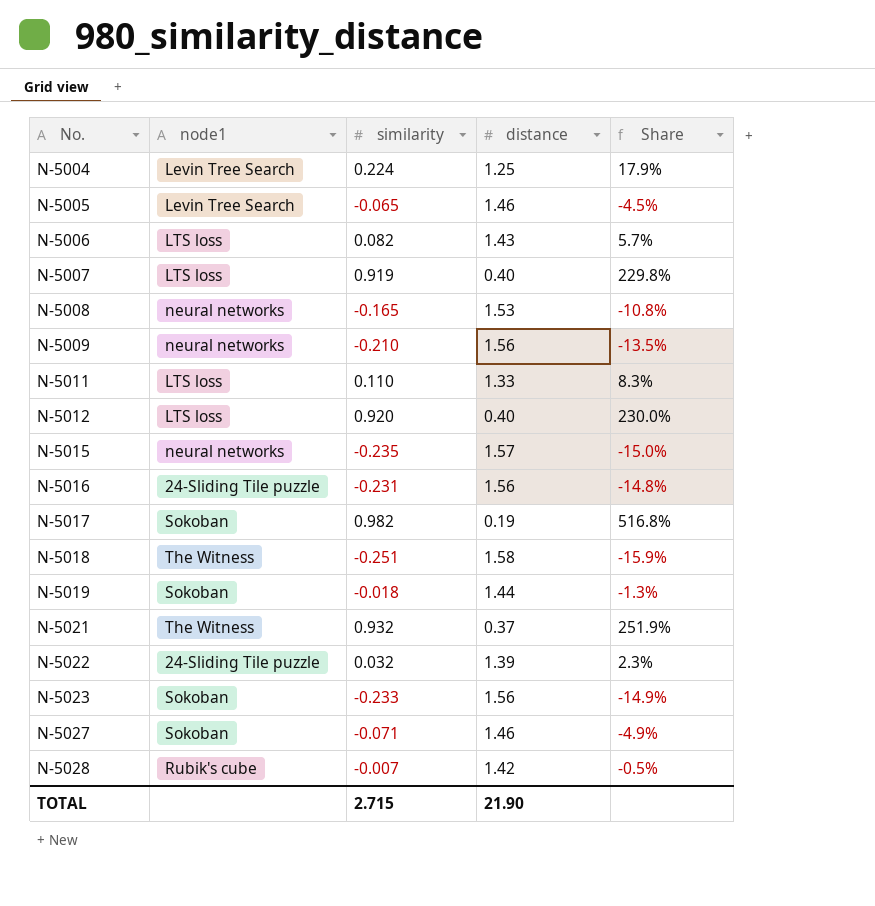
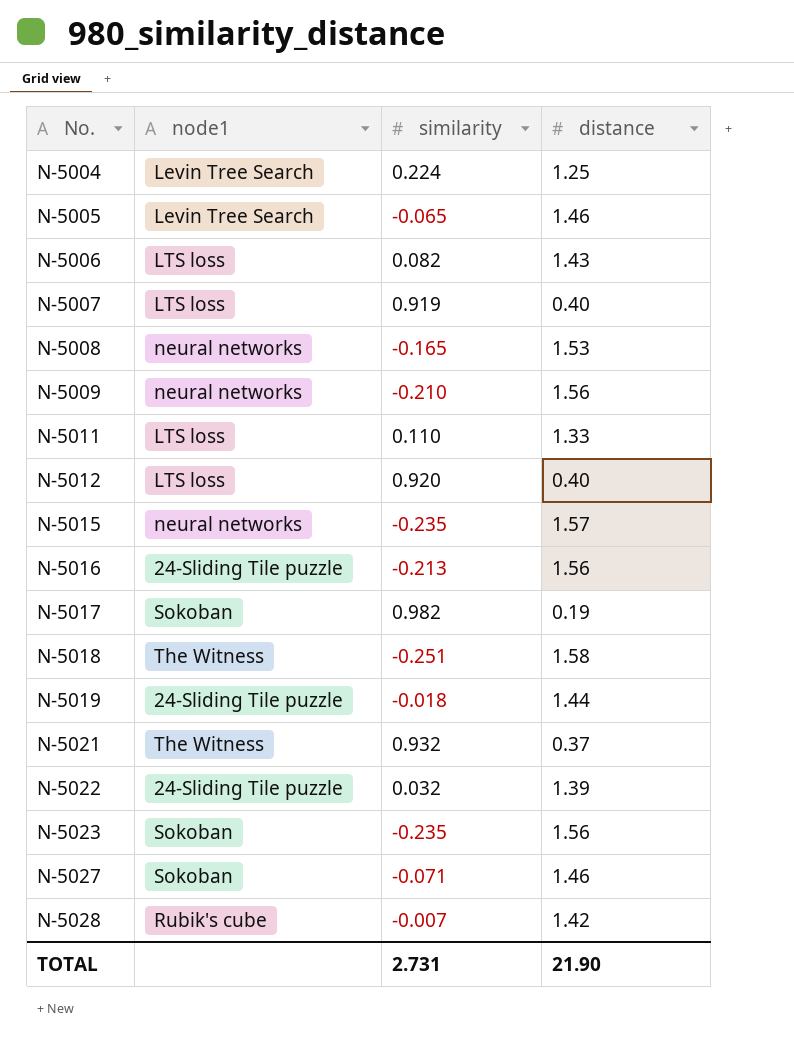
column Share | formula: [similarity] / [distance] -> none
N-5016 | similarity: -0.231 -> -0.213
N-5019 | node1: Sokoban -> 24-Sliding Tile puzzle
N-5023 | similarity: -0.233 -> -0.235
TOTAL | similarity: 2.715 -> 2.731

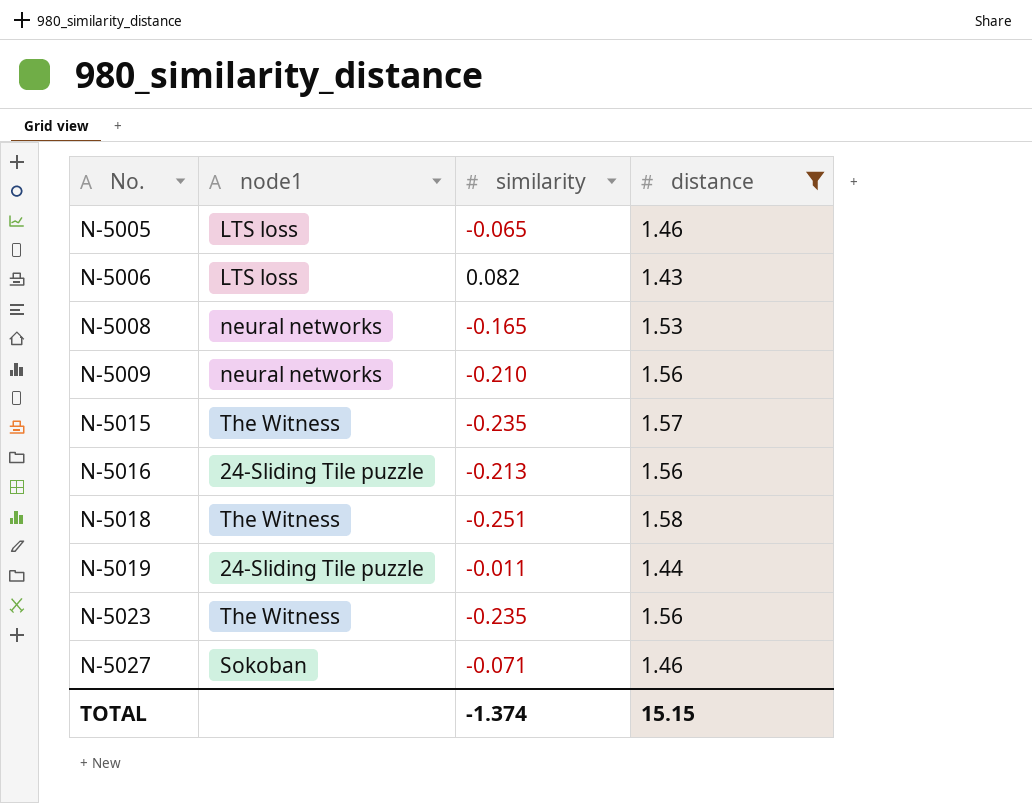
filter: none -> distance >= 1.43
N-5005 | node1: Levin Tree Search -> LTS loss
N-5015 | node1: neural networks -> The Witness
N-5019 | similarity: -0.018 -> -0.011
N-5023 | node1: Sokoban -> The Witness
TOTAL | similarity: 2.731 -> -1.374
TOTAL | distance: 21.90 -> 15.15

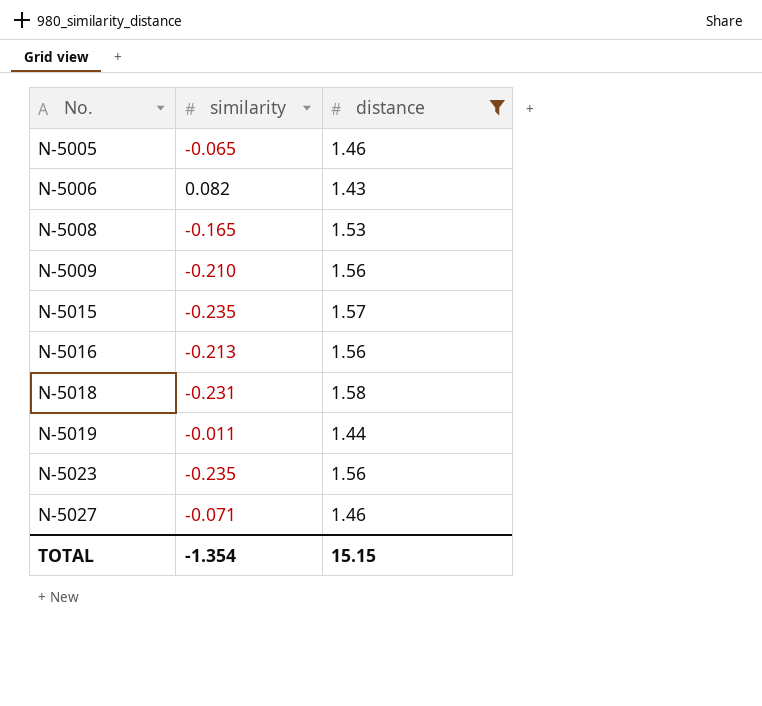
column node1 | position: 2 -> none
N-5018 | similarity: -0.251 -> -0.231
TOTAL | similarity: -1.374 -> -1.354

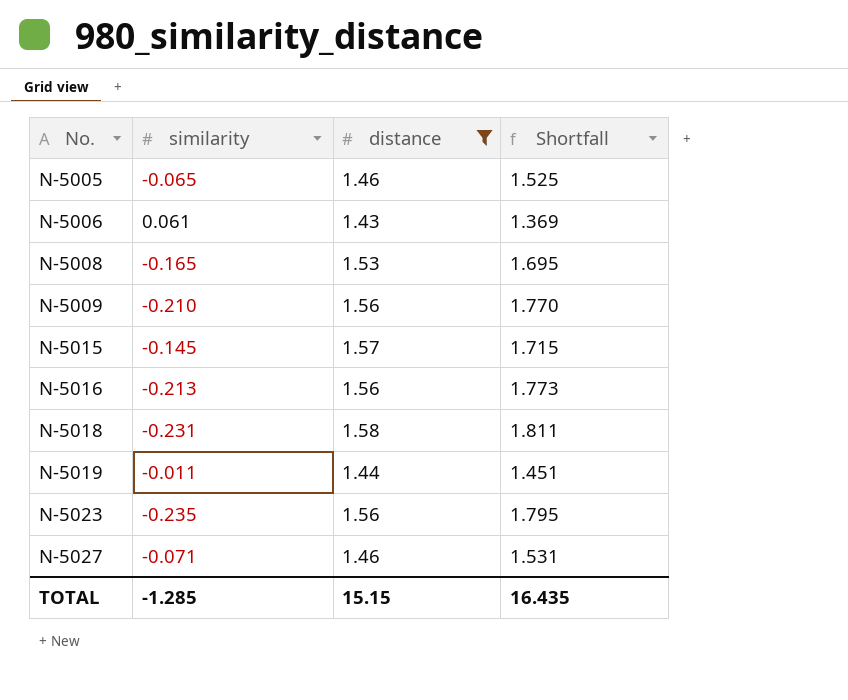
column Shortfall | formula: none -> [distance] - [similarity]
N-5006 | similarity: 0.082 -> 0.061
N-5015 | similarity: -0.235 -> -0.145
TOTAL | similarity: -1.354 -> -1.285

